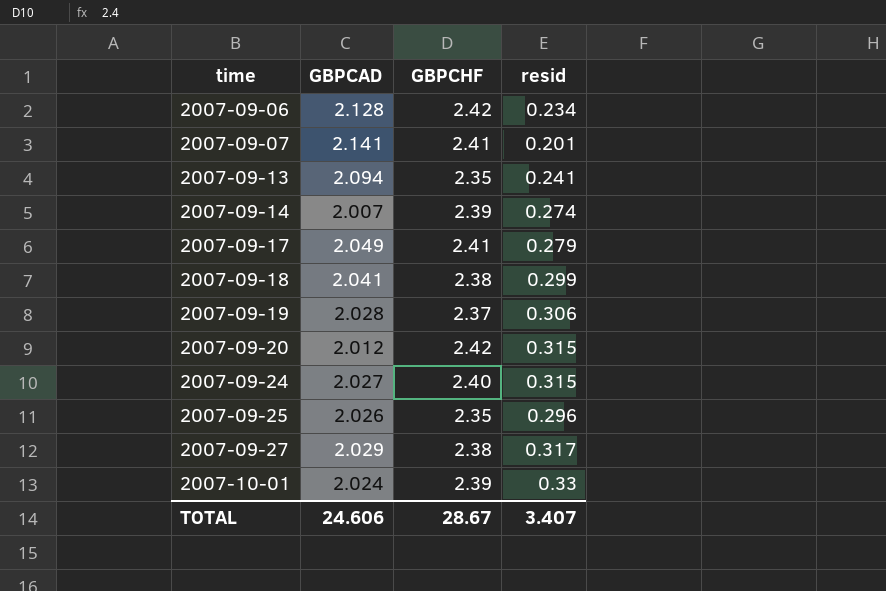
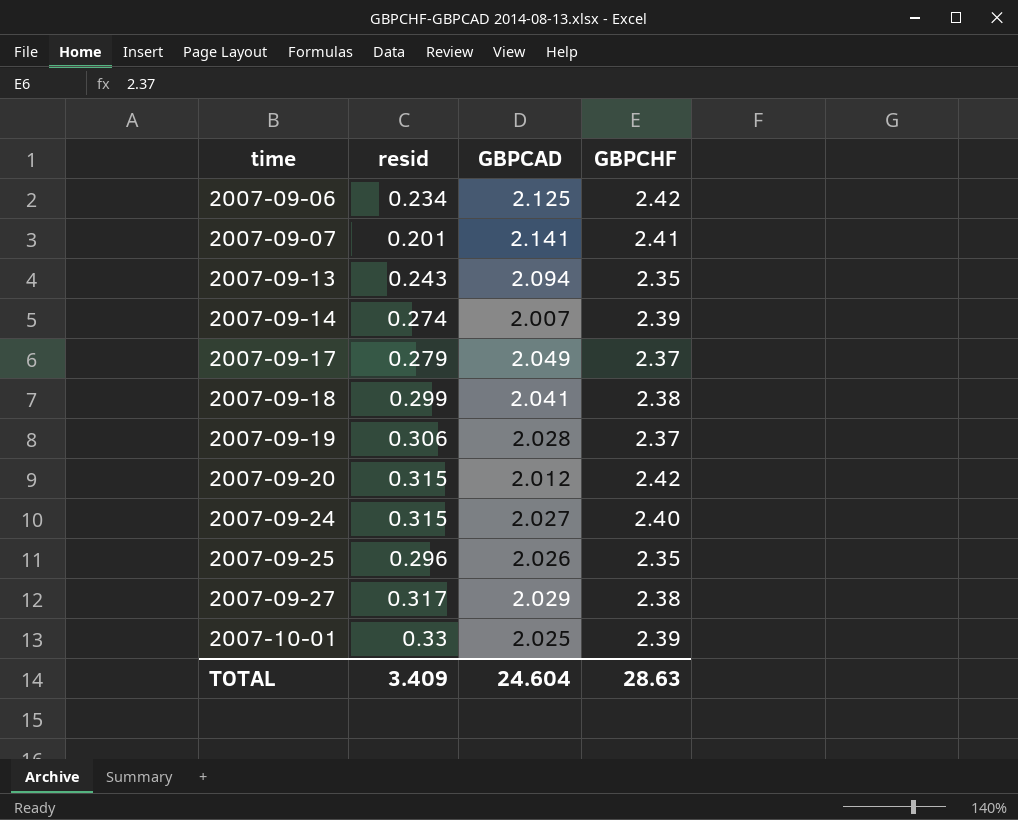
column resid | position: 4 -> 2
2007-09-06 | GBPCAD: 2.128 -> 2.125
2007-09-13 | resid: 0.241 -> 0.243
2007-09-17 | GBPCHF: 2.41 -> 2.37
2007-10-01 | GBPCAD: 2.024 -> 2.025
TOTAL | resid: 3.407 -> 3.409
TOTAL | GBPCAD: 24.606 -> 24.604
TOTAL | GBPCHF: 28.67 -> 28.63

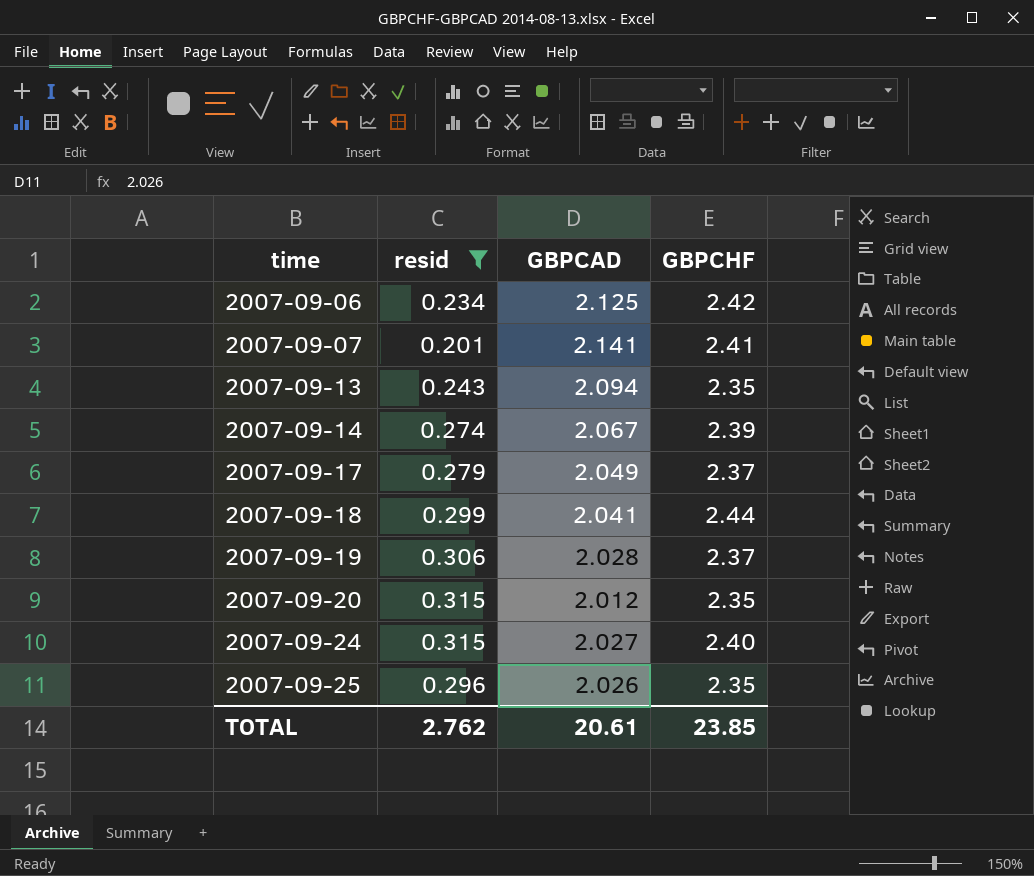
filter: none -> resid <= 0.315
2007-09-14 | GBPCAD: 2.007 -> 2.067
2007-09-18 | GBPCHF: 2.38 -> 2.44
2007-09-20 | GBPCHF: 2.42 -> 2.35
TOTAL | resid: 3.409 -> 2.762
TOTAL | GBPCAD: 24.604 -> 20.61
TOTAL | GBPCHF: 28.63 -> 23.85

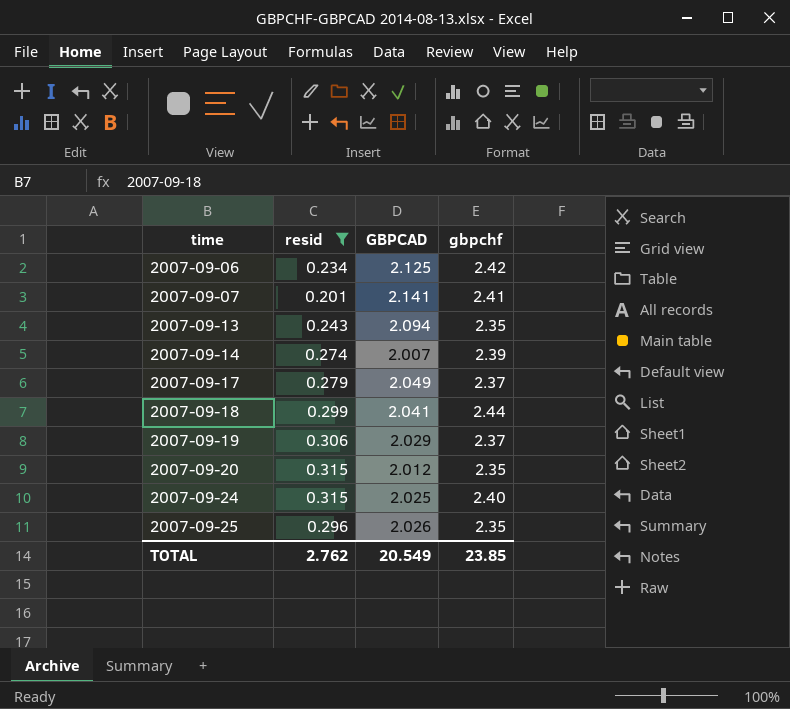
column name: GBPCHF -> gbpchf
2007-09-14 | GBPCAD: 2.067 -> 2.007
2007-09-19 | GBPCAD: 2.028 -> 2.029
2007-09-24 | GBPCAD: 2.027 -> 2.025
TOTAL | GBPCAD: 20.61 -> 20.549

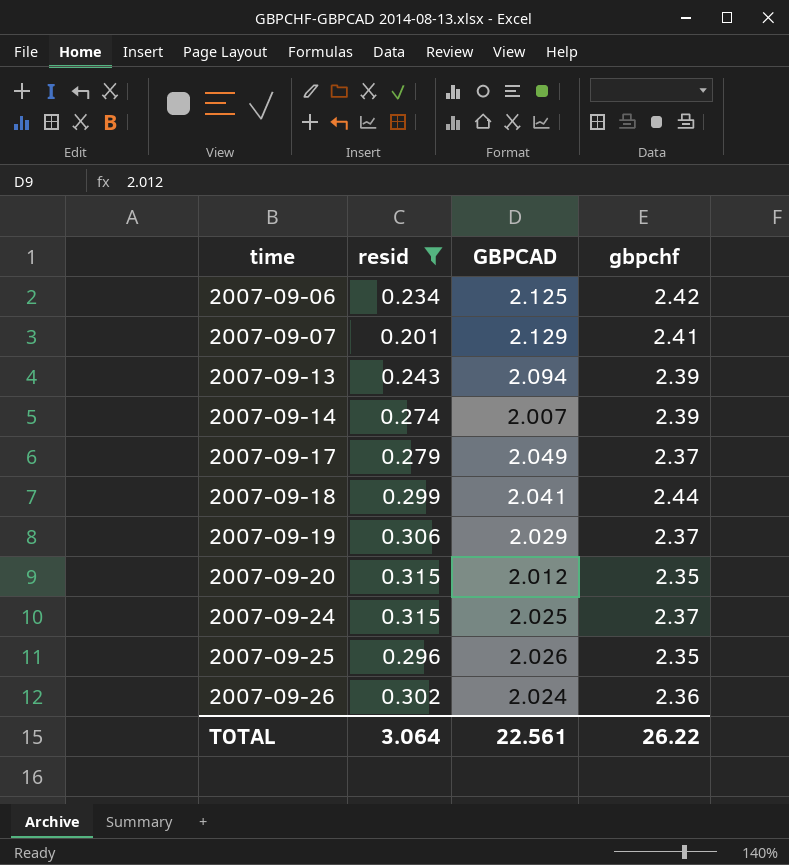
2007-09-07 | GBPCAD: 2.141 -> 2.129
2007-09-13 | gbpchf: 2.35 -> 2.39
2007-09-24 | gbpchf: 2.40 -> 2.37
row 2007-09-26: none -> 0.302 | 2.024 | 2.36
TOTAL | resid: 2.762 -> 3.064
TOTAL | GBPCAD: 20.549 -> 22.561
TOTAL | gbpchf: 23.85 -> 26.22

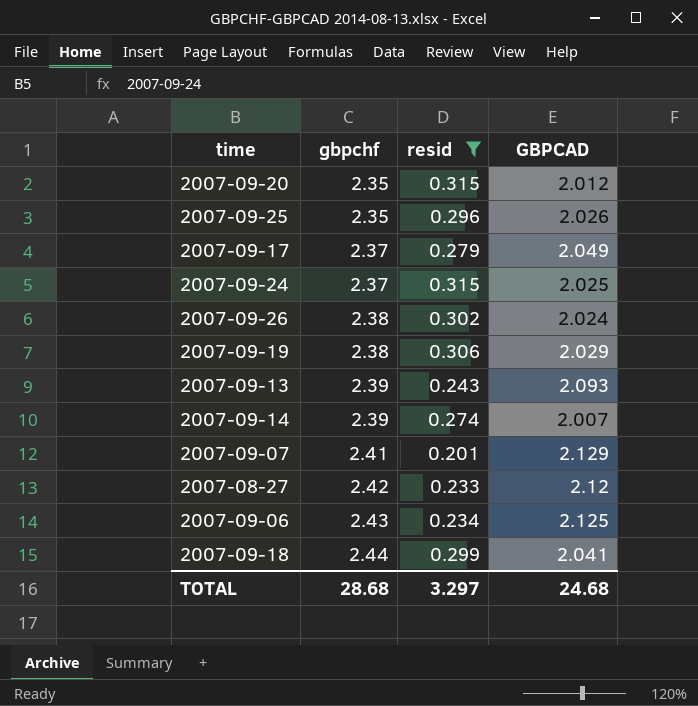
row order: time ascending -> gbpchf ascending
column gbpchf | position: 4 -> 2
2007-09-26 | gbpchf: 2.36 -> 2.38
2007-09-19 | gbpchf: 2.37 -> 2.38
2007-09-13 | GBPCAD: 2.094 -> 2.093
row 2007-08-27: none -> 2.42 | 0.233 | 2.12
2007-09-06 | gbpchf: 2.42 -> 2.43
TOTAL | gbpchf: 26.22 -> 28.68
TOTAL | resid: 3.064 -> 3.297
TOTAL | GBPCAD: 22.561 -> 24.68

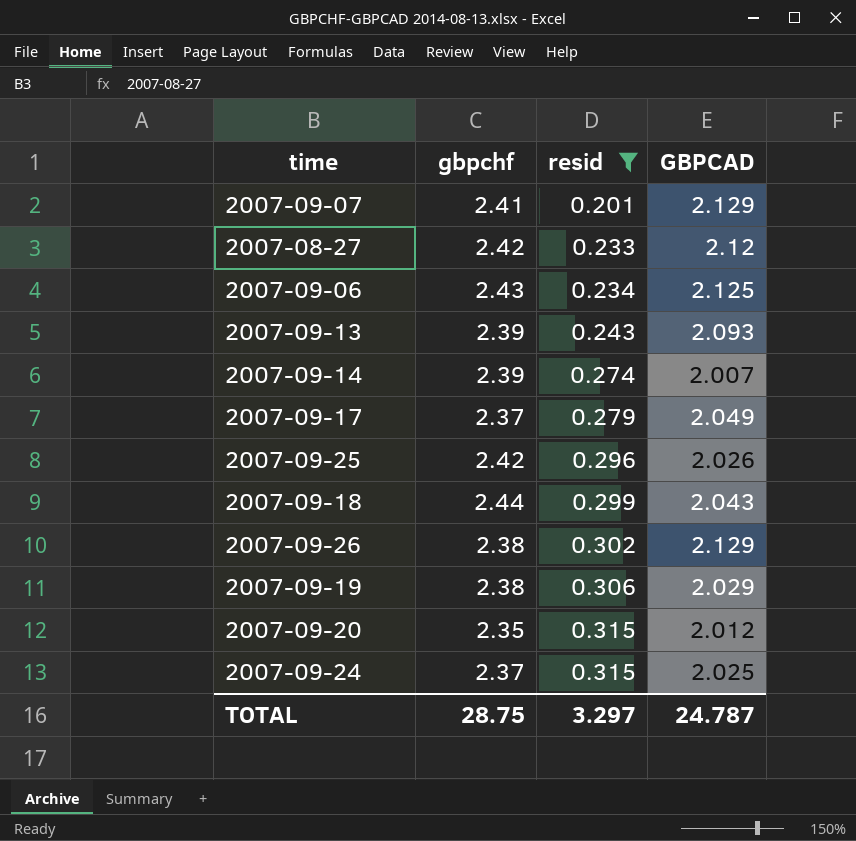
row order: gbpchf ascending -> resid ascending
2007-09-25 | gbpchf: 2.35 -> 2.42
2007-09-18 | GBPCAD: 2.041 -> 2.043
2007-09-26 | GBPCAD: 2.024 -> 2.129
TOTAL | gbpchf: 28.68 -> 28.75
TOTAL | GBPCAD: 24.68 -> 24.787

